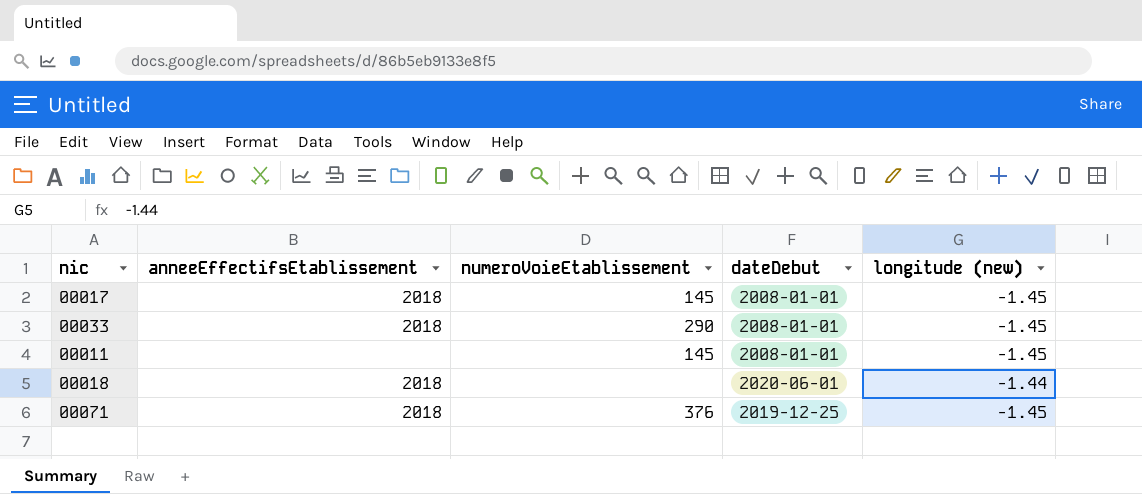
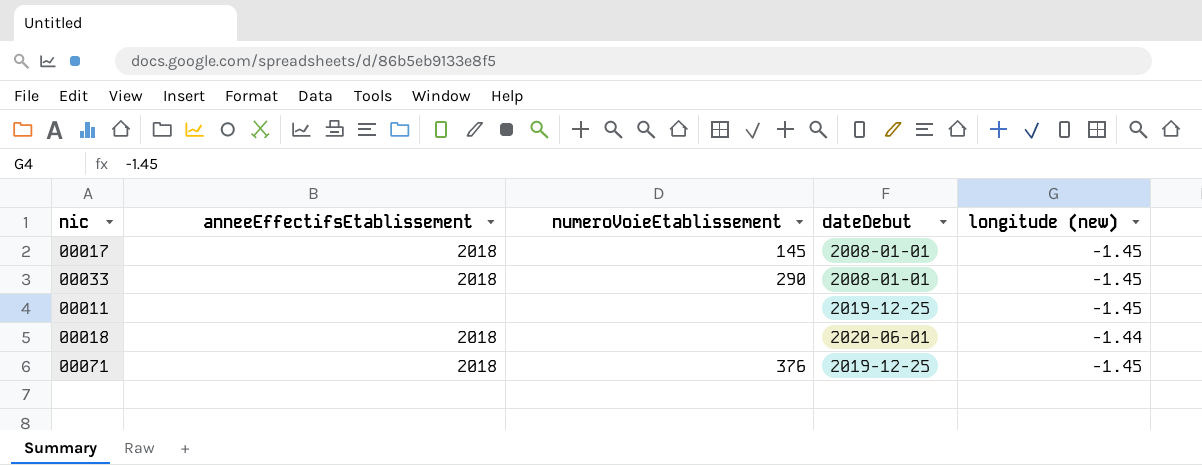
00011 | numeroVoieEtablissement: 145 -> none
00011 | dateDebut: 2008-01-01 -> 2019-12-25

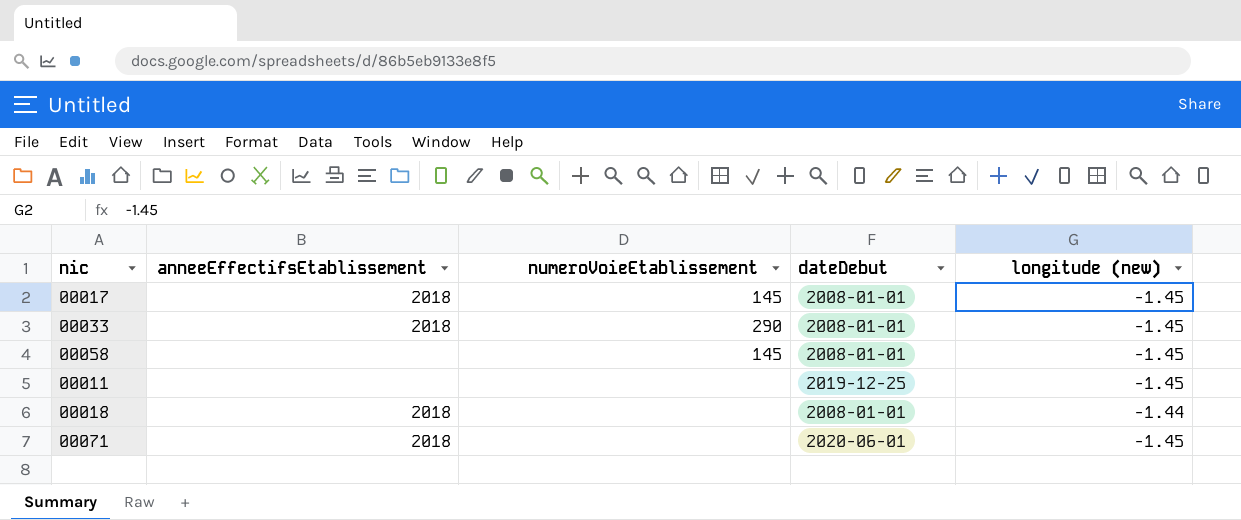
row 00058: none -> none | 145 | 2008-01-01 | -1.45
00018 | dateDebut: 2020-06-01 -> 2008-01-01
00071 | numeroVoieEtablissement: 376 -> none
00071 | dateDebut: 2019-12-25 -> 2020-06-01

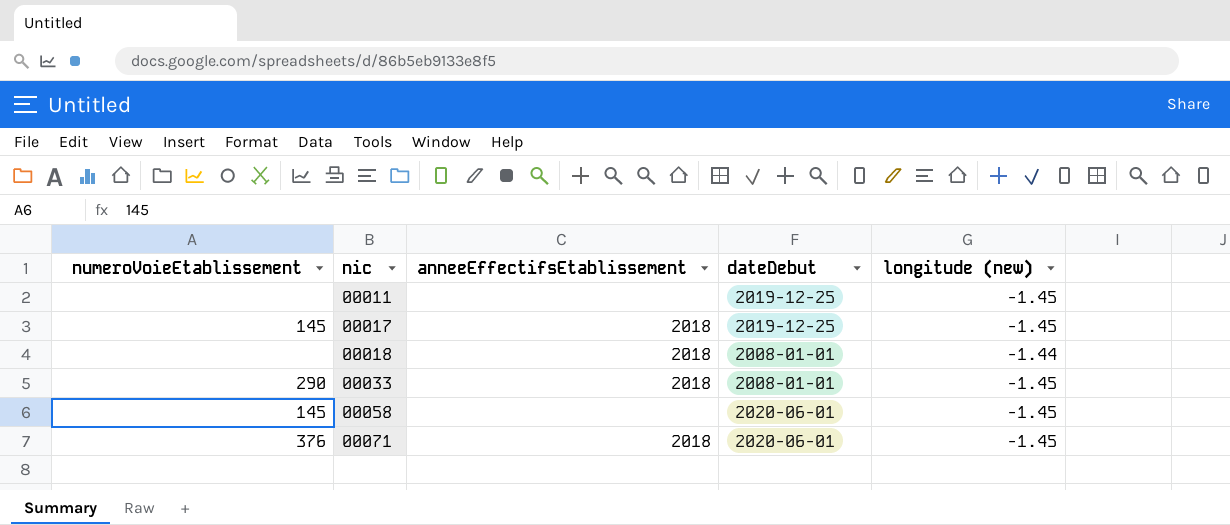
row order: none -> nic ascending
column numeroVoieEtablissement | position: 3 -> 1
00017 | dateDebut: 2008-01-01 -> 2019-12-25
00058 | dateDebut: 2008-01-01 -> 2020-06-01
00071 | numeroVoieEtablissement: none -> 376

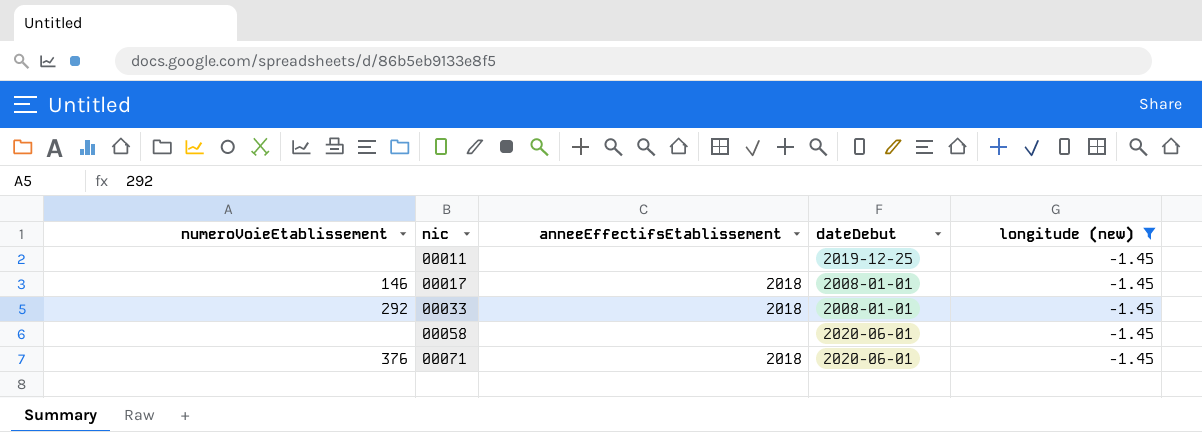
filter: none -> longitude (new) = -1.45
00017 | numeroVoieEtablissement: 145 -> 146
00017 | dateDebut: 2019-12-25 -> 2008-01-01
00033 | numeroVoieEtablissement: 290 -> 292
00058 | numeroVoieEtablissement: 145 -> none

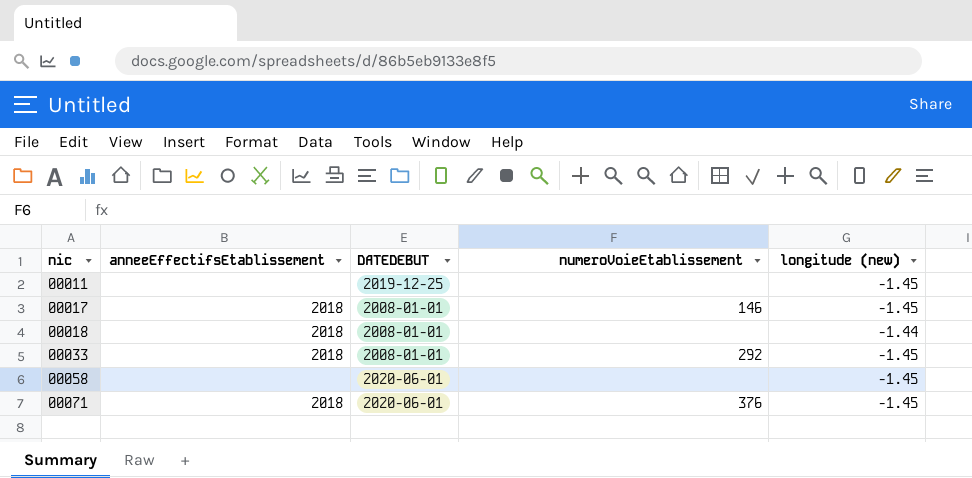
filter: longitude (new) = -1.45 -> none
column name: dateDebut -> DATEDEBUT
column numeroVoieEtablissement | position: 1 -> 4

